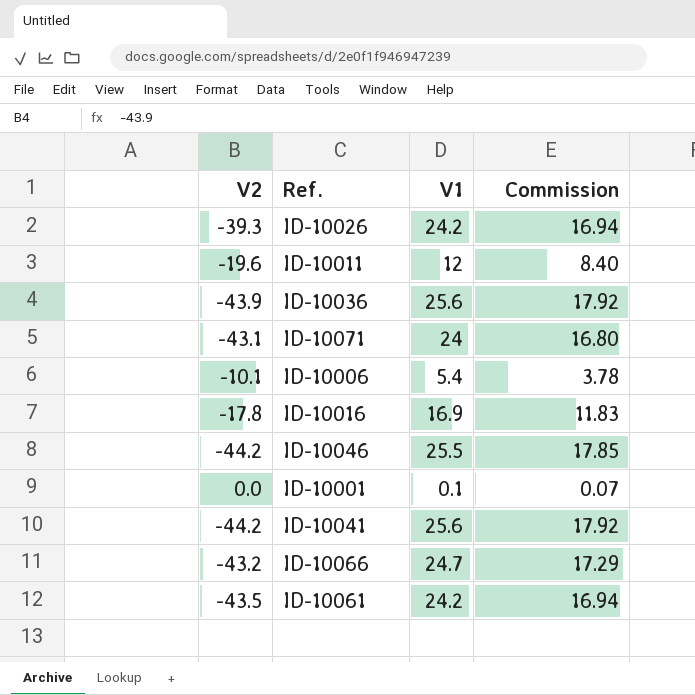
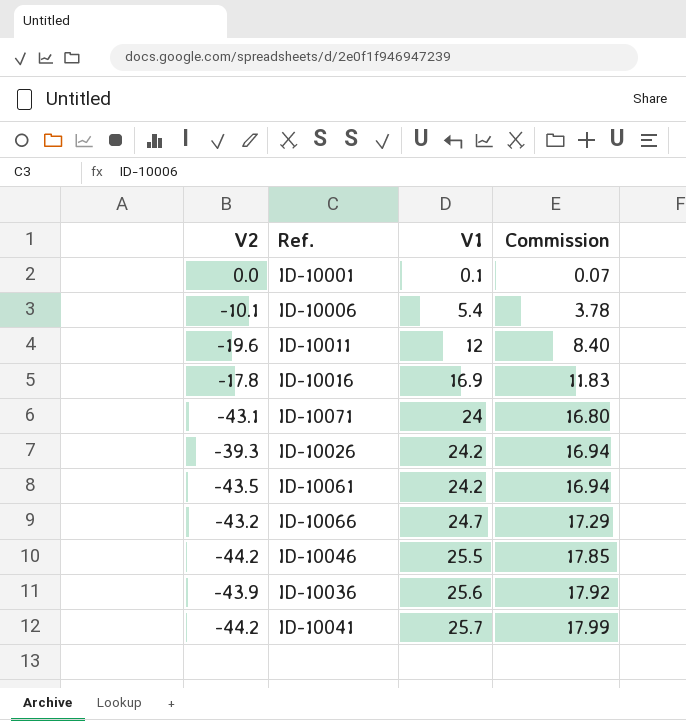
row order: none -> V1 ascending
ID-10041 | V1: 25.6 -> 25.7
ID-10041 | Commission: 17.92 -> 17.99

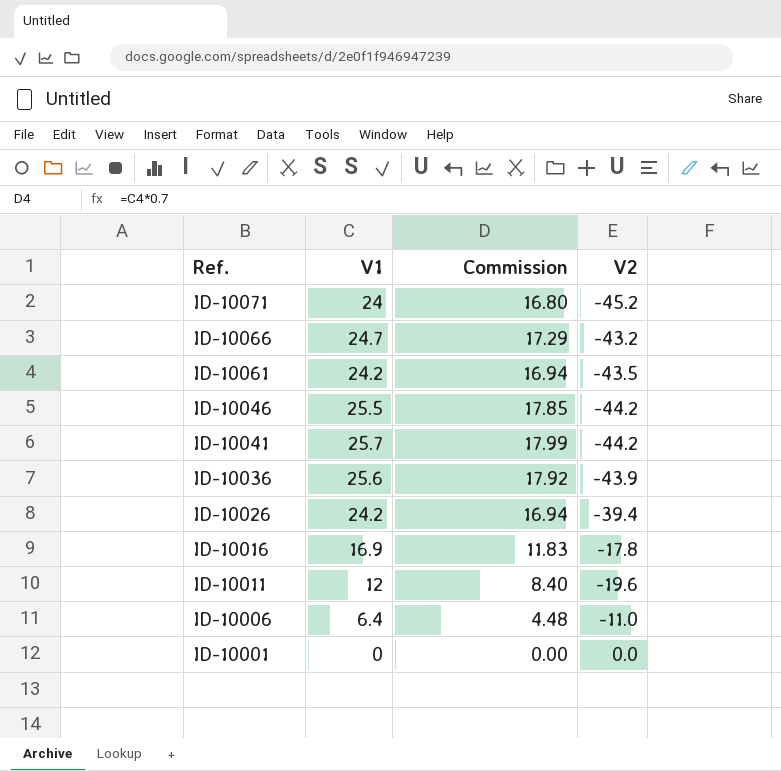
row order: V1 ascending -> Ref. descending
column V2 | position: 1 -> 4
ID-10071 | V2: -43.1 -> -45.2
ID-10026 | V2: -39.3 -> -39.4
ID-10006 | V1: 5.4 -> 6.4
ID-10006 | Commission: 3.78 -> 4.48
ID-10006 | V2: -10.1 -> -11.0
ID-10001 | V1: 0.1 -> 0
ID-10001 | Commission: 0.07 -> 0.00

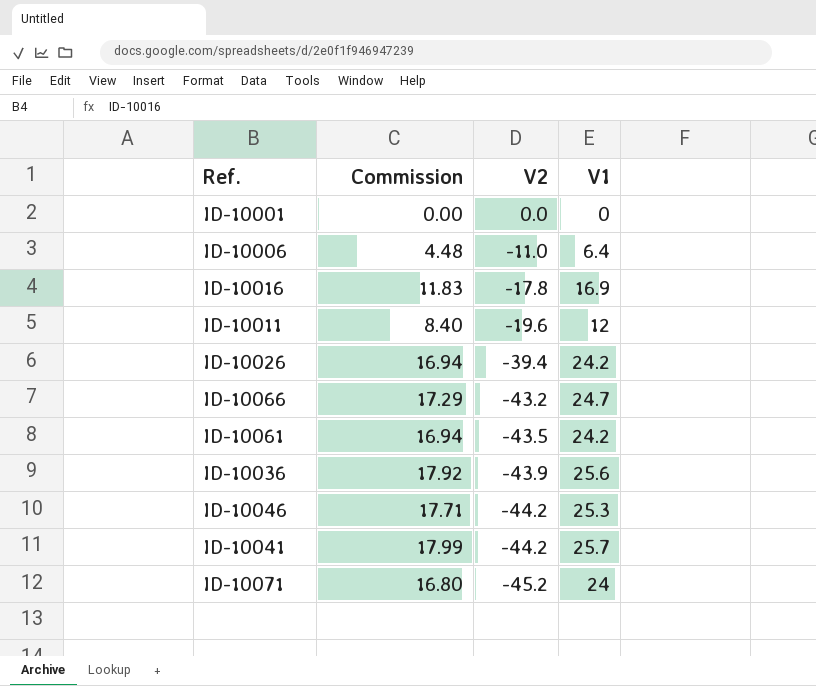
row order: Ref. descending -> V2 descending
column V1 | position: 2 -> 4
ID-10046 | Commission: 17.85 -> 17.71
ID-10046 | V1: 25.5 -> 25.3

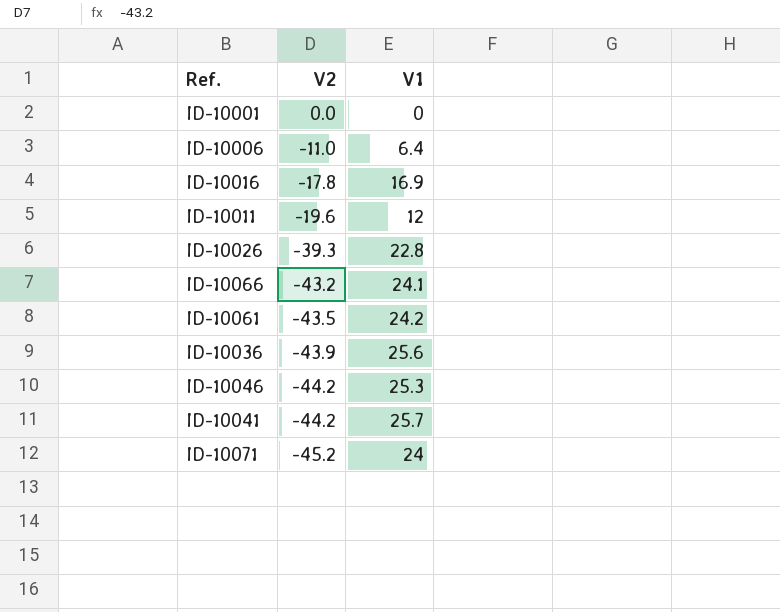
column Commission | formula: [V1] * 0.7 -> none
ID-10026 | V2: -39.4 -> -39.3
ID-10026 | V1: 24.2 -> 22.8
ID-10066 | V1: 24.7 -> 24.1

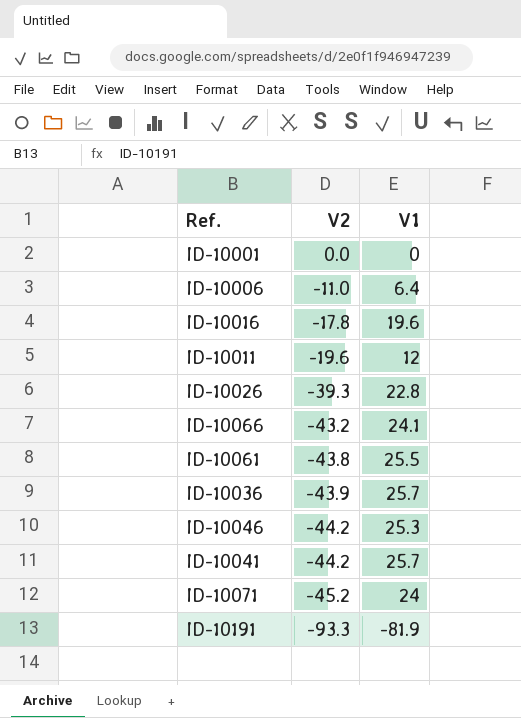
ID-10016 | V1: 16.9 -> 19.6
ID-10061 | V2: -43.5 -> -43.8
ID-10061 | V1: 24.2 -> 25.5
ID-10036 | V1: 25.6 -> 25.7
row ID-10191: none -> -93.3 | -81.9

